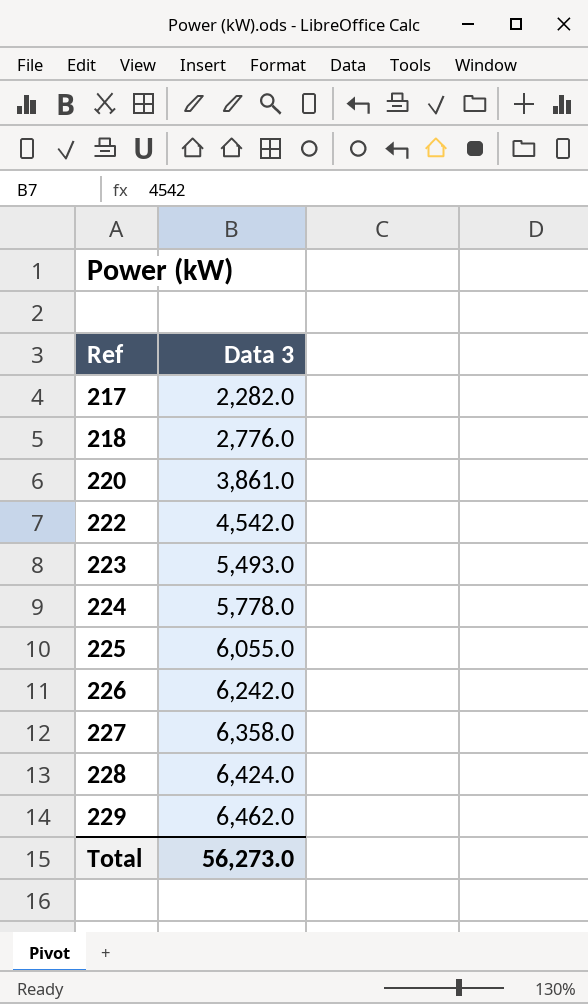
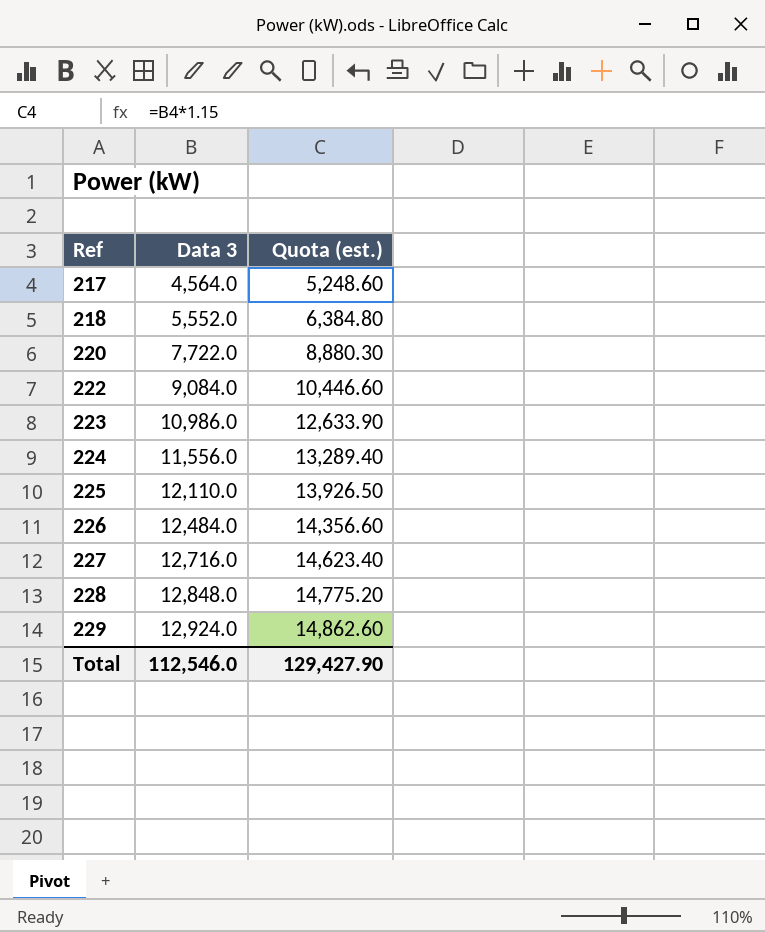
column Quota (est.) | formula: none -> [Data 3] * 1.15
217 | Data 3: 2,282.0 -> 4,564.0
218 | Data 3: 2,776.0 -> 5,552.0
220 | Data 3: 3,861.0 -> 7,722.0
222 | Data 3: 4,542.0 -> 9,084.0
223 | Data 3: 5,493.0 -> 10,986.0
224 | Data 3: 5,778.0 -> 11,556.0
225 | Data 3: 6,055.0 -> 12,110.0
226 | Data 3: 6,242.0 -> 12,484.0
227 | Data 3: 6,358.0 -> 12,716.0
228 | Data 3: 6,424.0 -> 12,848.0
229 | Data 3: 6,462.0 -> 12,924.0
Total | Data 3: 56,273.0 -> 112,546.0

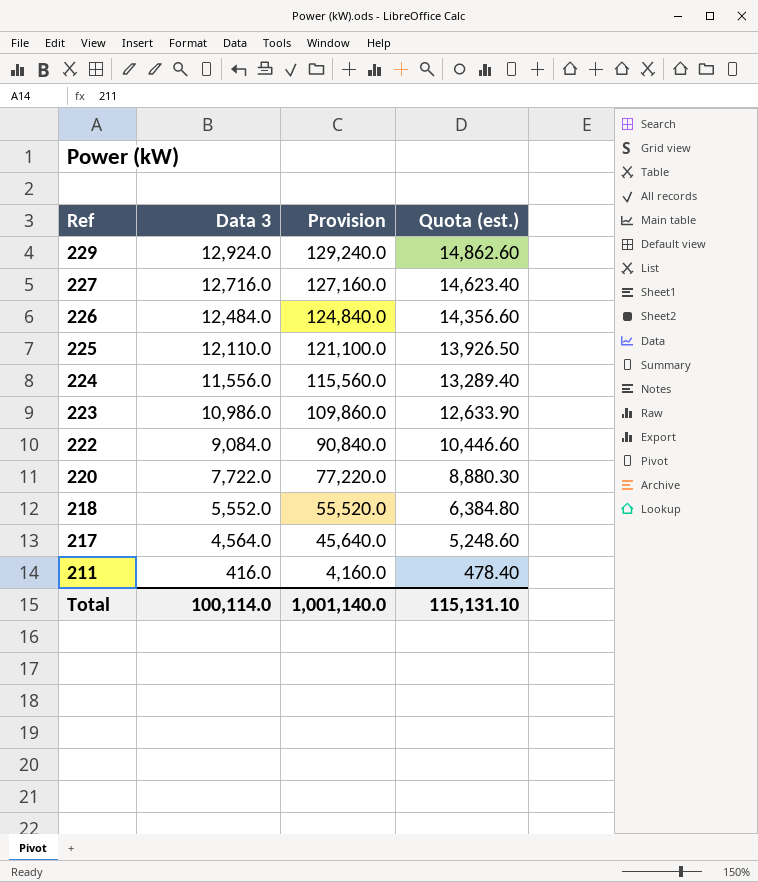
row order: Ref ascending -> Ref descending
column Provision | formula: none -> [Data 3] * 10
row 228: 12,848.0 | 14,775.20 -> none
row 211: none -> 416.0 | 4,160.0 | 478.40
Total | Data 3: 112,546.0 -> 100,114.0
Total | Quota (est.): 129,427.90 -> 115,131.10

